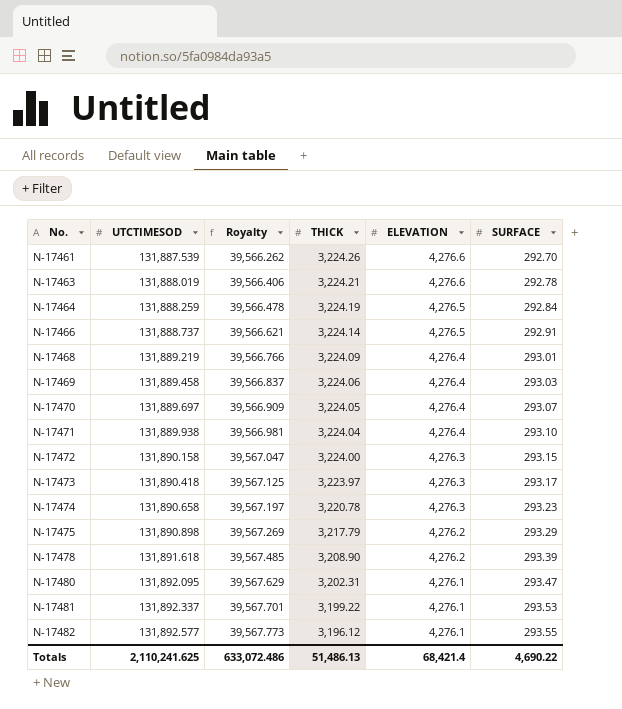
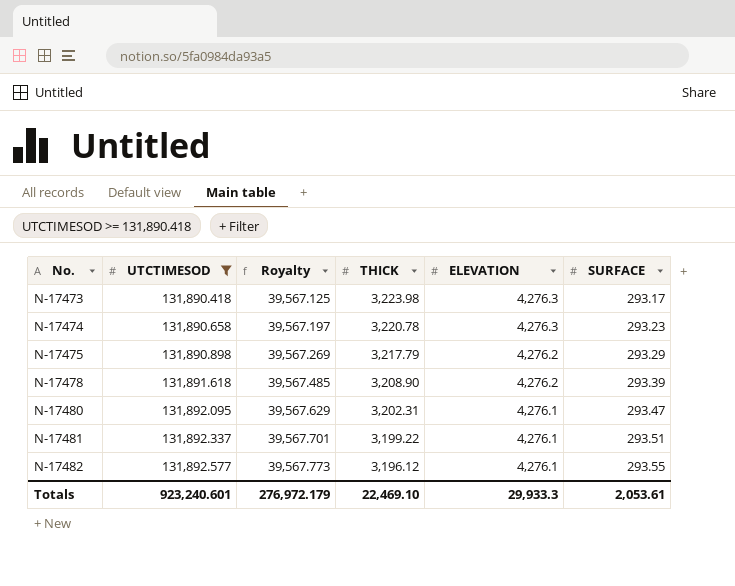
filter: none -> UTCTIMESOD >= 131,890.418
N-17473 | THICK: 3,223.97 -> 3,223.98
N-17481 | SURFACE: 293.53 -> 293.51
Totals | UTCTIMESOD: 2,110,241.625 -> 923,240.601
Totals | Royalty: 633,072.486 -> 276,972.179
Totals | THICK: 51,486.13 -> 22,469.10
Totals | ELEVATION: 68,421.4 -> 29,933.3
Totals | SURFACE: 4,690.22 -> 2,053.61

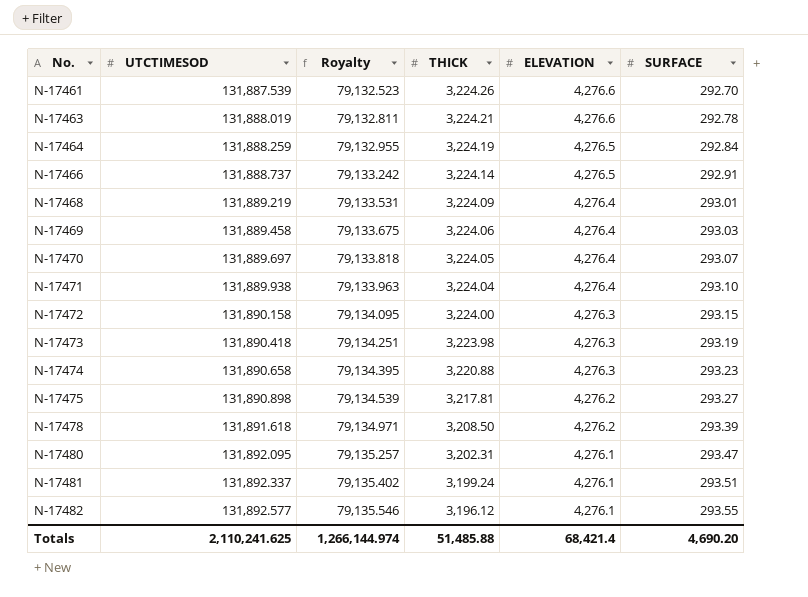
filter: UTCTIMESOD >= 131,890.418 -> none
column Royalty | formula: [UTCTIMESOD] * 0.3 -> [UTCTIMESOD] * 0.6
N-17473 | SURFACE: 293.17 -> 293.19
N-17474 | THICK: 3,220.78 -> 3,220.88
N-17475 | THICK: 3,217.79 -> 3,217.81
N-17475 | SURFACE: 293.29 -> 293.27
N-17478 | THICK: 3,208.90 -> 3,208.50
N-17481 | THICK: 3,199.22 -> 3,199.24
Totals | UTCTIMESOD: 923,240.601 -> 2,110,241.625
Totals | Royalty: 276,972.179 -> 1,266,144.974
Totals | THICK: 22,469.10 -> 51,485.88
Totals | ELEVATION: 29,933.3 -> 68,421.4
Totals | SURFACE: 2,053.61 -> 4,690.20

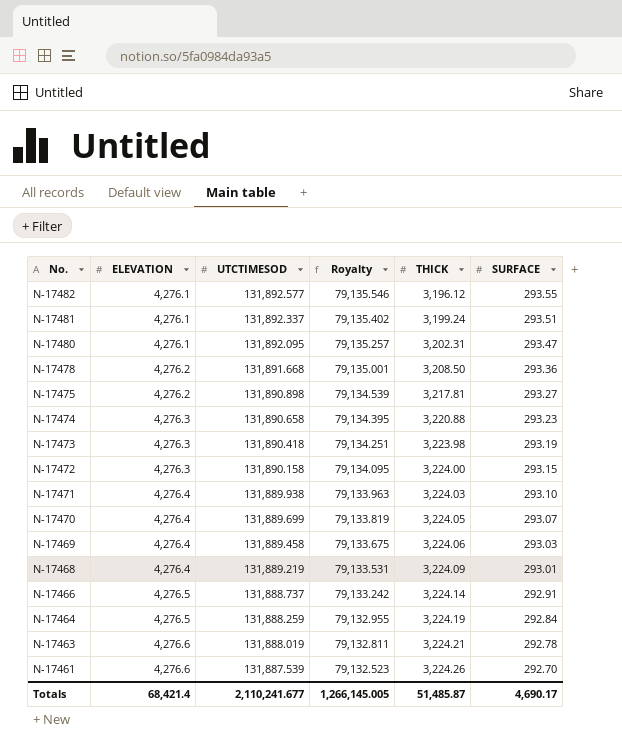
row order: No. ascending -> No. descending
column ELEVATION | position: 5 -> 2
N-17478 | UTCTIMESOD: 131,891.618 -> 131,891.668
N-17478 | Royalty: 79,134.971 -> 79,135.001
N-17478 | SURFACE: 293.39 -> 293.36
N-17471 | THICK: 3,224.04 -> 3,224.03
N-17470 | UTCTIMESOD: 131,889.697 -> 131,889.699
N-17470 | Royalty: 79,133.818 -> 79,133.819
Totals | UTCTIMESOD: 2,110,241.625 -> 2,110,241.677
Totals | Royalty: 1,266,144.974 -> 1,266,145.005
Totals | THICK: 51,485.88 -> 51,485.87
Totals | SURFACE: 4,690.20 -> 4,690.17

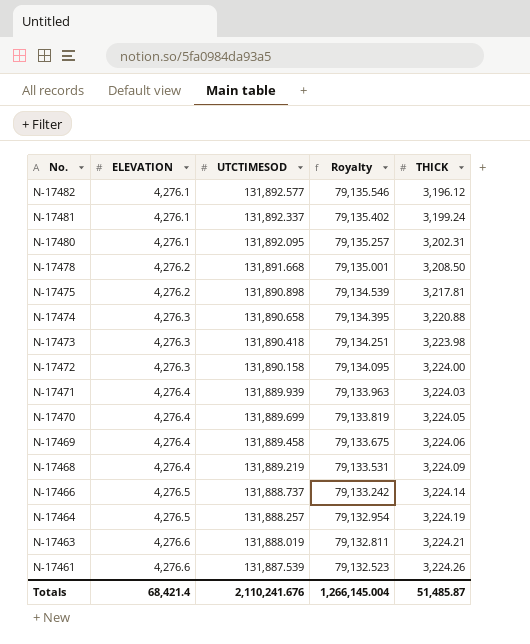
column SURFACE | position: 6 -> none
N-17471 | UTCTIMESOD: 131,889.938 -> 131,889.939
N-17464 | UTCTIMESOD: 131,888.259 -> 131,888.257
N-17464 | Royalty: 79,132.955 -> 79,132.954
Totals | UTCTIMESOD: 2,110,241.677 -> 2,110,241.676
Totals | Royalty: 1,266,145.005 -> 1,266,145.004

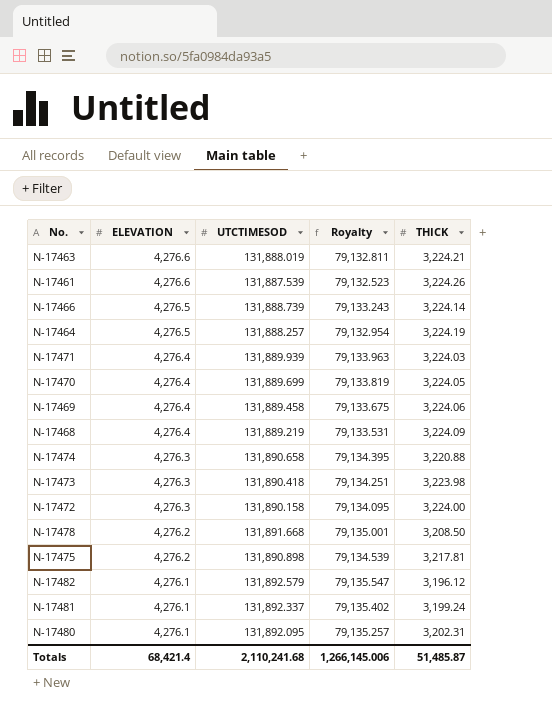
row order: No. descending -> ELEVATION descending
N-17466 | UTCTIMESOD: 131,888.737 -> 131,888.739
N-17466 | Royalty: 79,133.242 -> 79,133.243
N-17482 | UTCTIMESOD: 131,892.577 -> 131,892.579
N-17482 | Royalty: 79,135.546 -> 79,135.547
Totals | UTCTIMESOD: 2,110,241.676 -> 2,110,241.68
Totals | Royalty: 1,266,145.004 -> 1,266,145.006

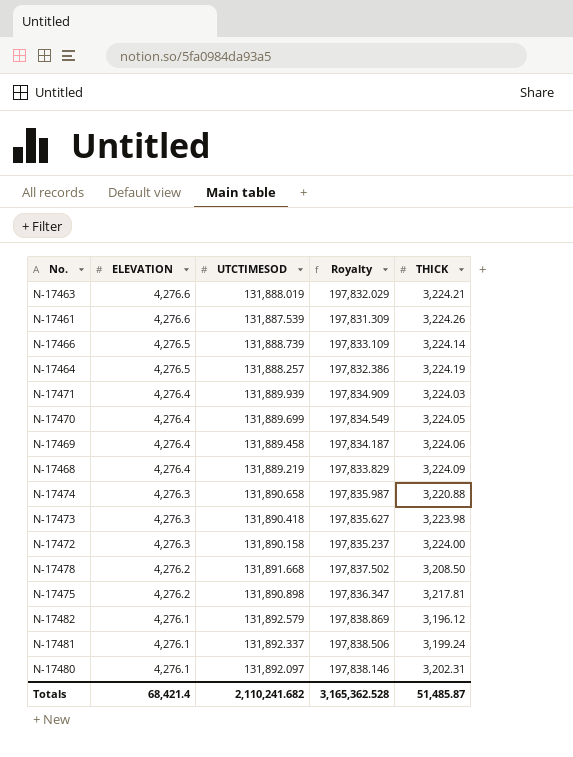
column Royalty | formula: [UTCTIMESOD] * 0.6 -> [UTCTIMESOD] * 1.5
N-17480 | UTCTIMESOD: 131,892.095 -> 131,892.097
Totals | UTCTIMESOD: 2,110,241.68 -> 2,110,241.682
Totals | Royalty: 1,266,145.006 -> 3,165,362.528

